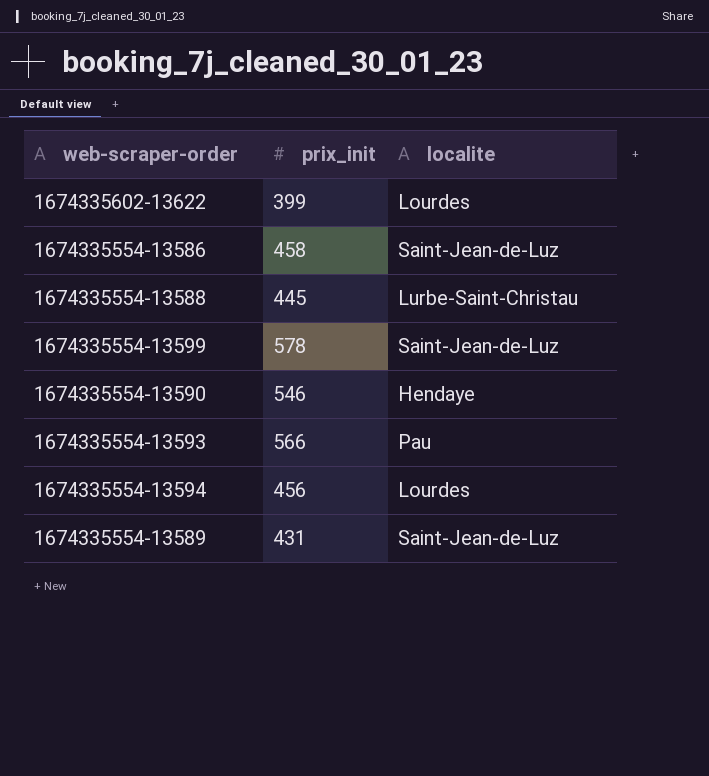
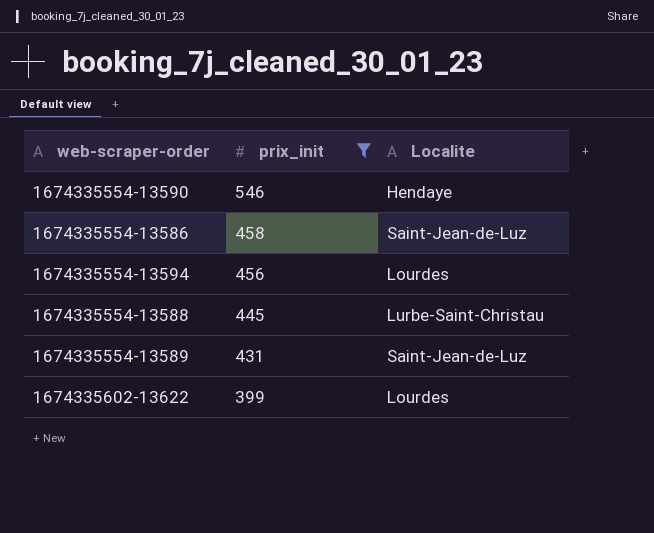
filter: none -> prix_init <= 546
row order: none -> prix_init descending
column name: localite -> Localite

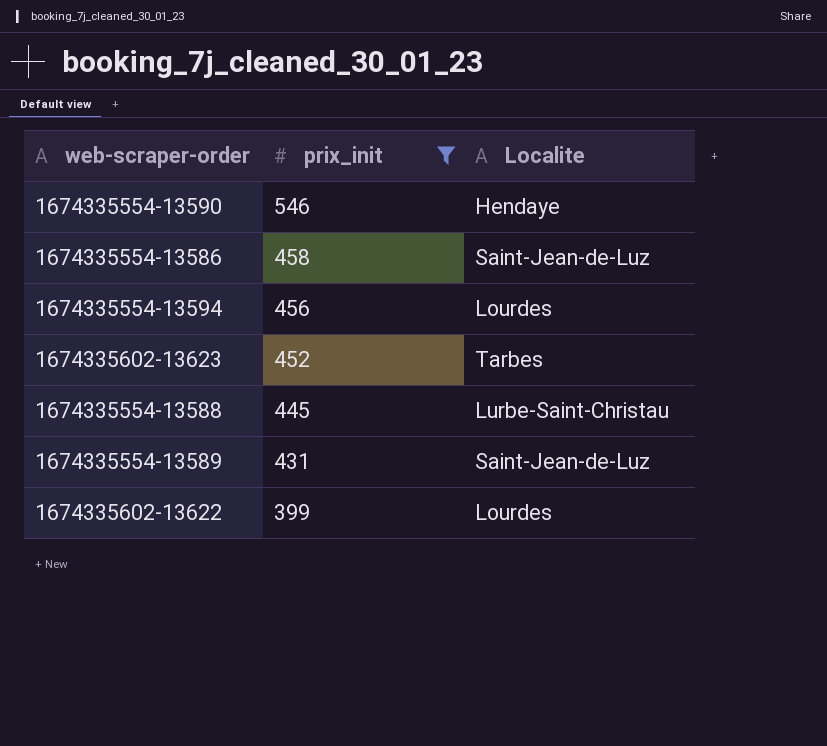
row 1674335602-13623: none -> 452 | Tarbes

